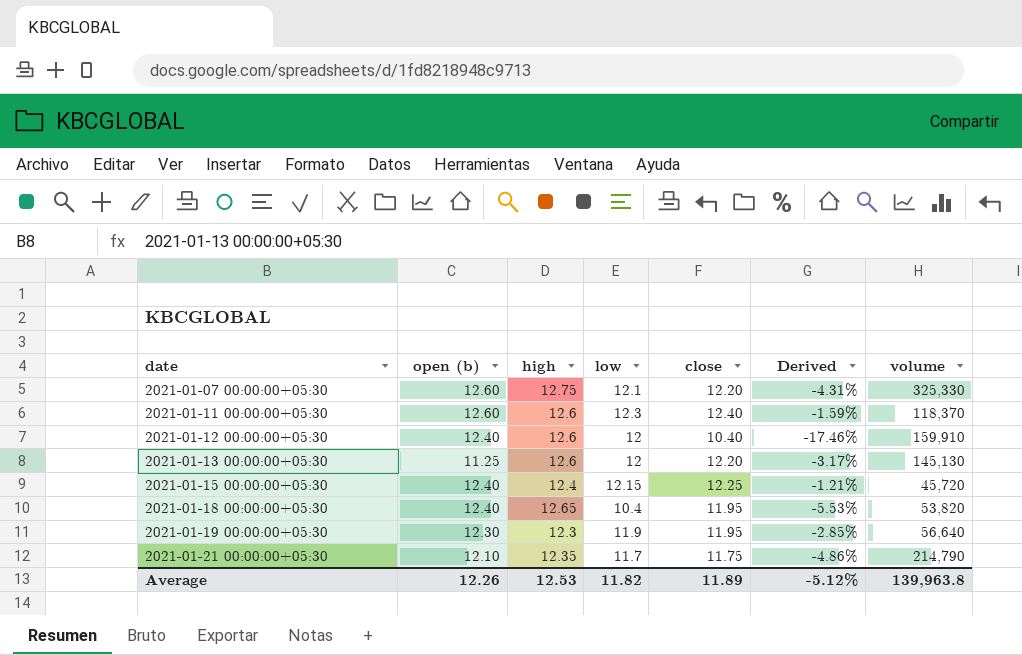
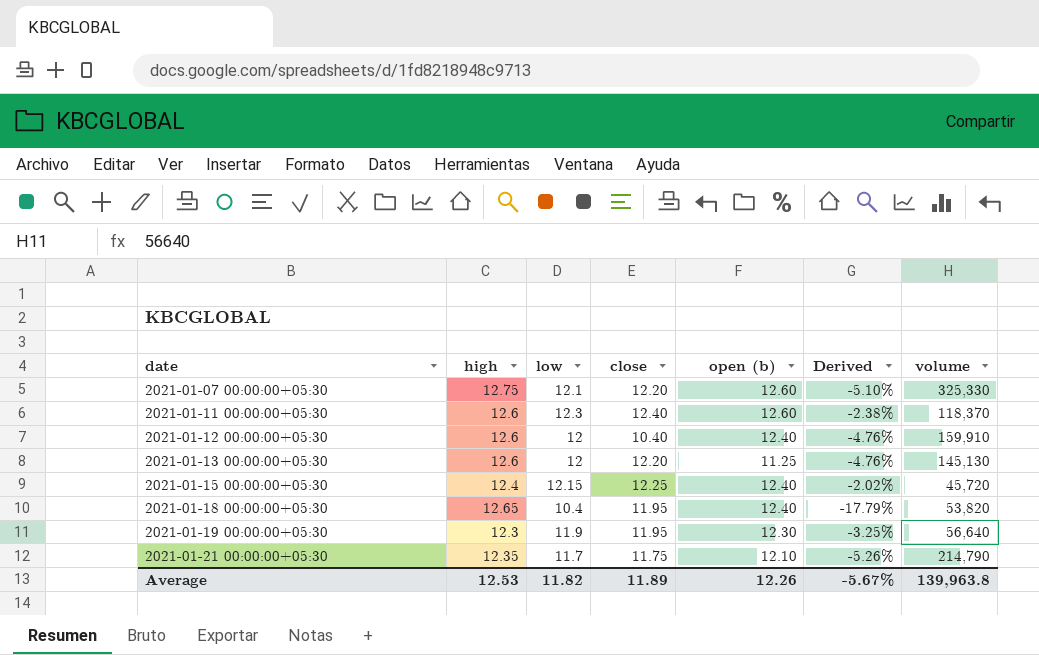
column open (b) | position: 2 -> 5
column Derived | formula: ([close] - [high]) / [high] -> ([low] - [high]) / [high]
Average | Derived: -5.12% -> -5.67%

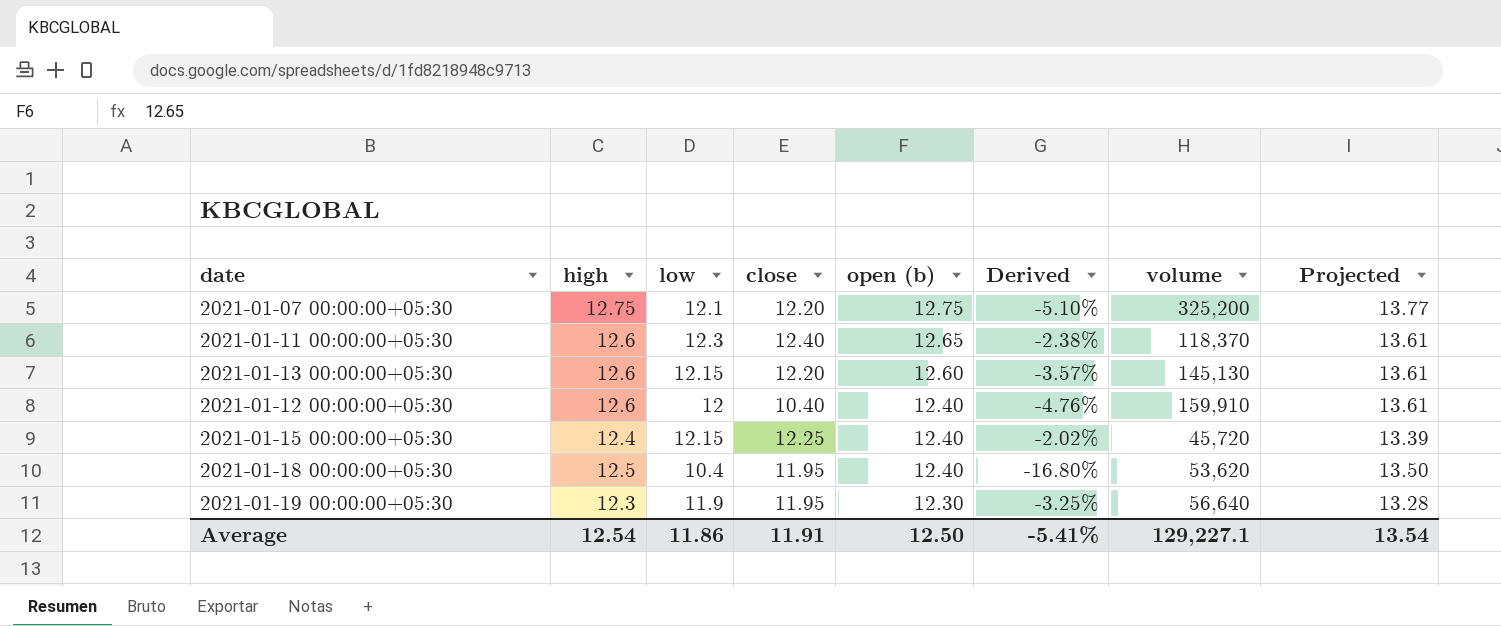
row order: date ascending -> open (b) descending
column Projected | formula: none -> [high] * 1.08
row 2021-01-21 00:00:00+05:30: 12.35 | 11.7 | 11.75 | 12.10 | -5.26% | 214,790 -> none
2021-01-07 00:00:00+05:30 | open (b): 12.60 -> 12.75
2021-01-07 00:00:00+05:30 | volume: 325,330 -> 325,200
2021-01-11 00:00:00+05:30 | open (b): 12.60 -> 12.65
2021-01-13 00:00:00+05:30 | low: 12 -> 12.15
2021-01-13 00:00:00+05:30 | open (b): 11.25 -> 12.60
2021-01-13 00:00:00+05:30 | Derived: -4.76% -> -3.57%
2021-01-18 00:00:00+05:30 | high: 12.65 -> 12.5
2021-01-18 00:00:00+05:30 | Derived: -17.79% -> -16.80%
2021-01-18 00:00:00+05:30 | volume: 53,820 -> 53,620
Average | high: 12.53 -> 12.54
Average | low: 11.82 -> 11.86
Average | close: 11.89 -> 11.91
Average | open (b): 12.26 -> 12.50
Average | Derived: -5.67% -> -5.41%
Average | volume: 139,963.8 -> 129,227.1

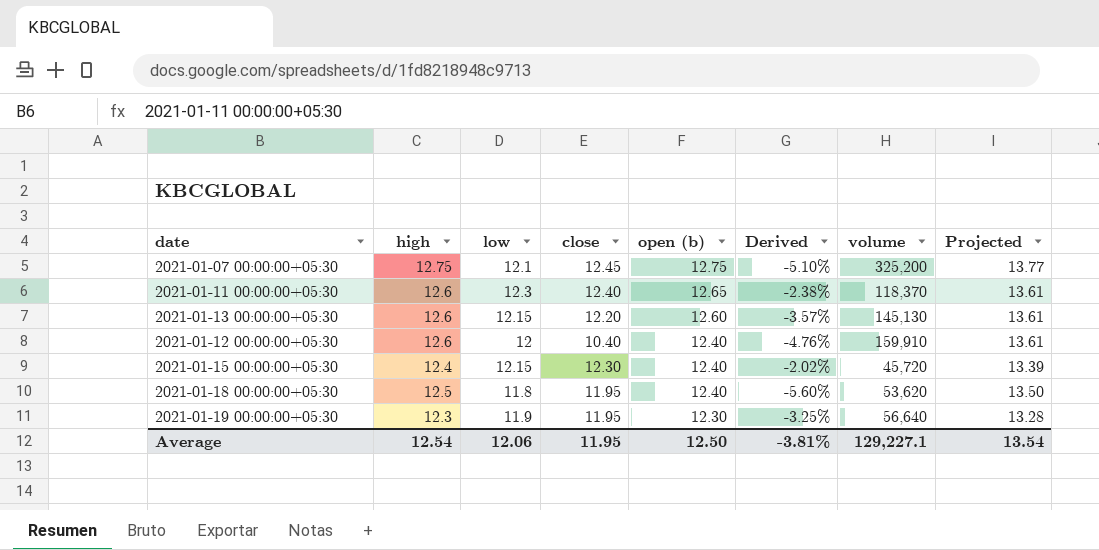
2021-01-07 00:00:00+05:30 | close: 12.20 -> 12.45
2021-01-15 00:00:00+05:30 | close: 12.25 -> 12.30
2021-01-18 00:00:00+05:30 | low: 10.4 -> 11.8
2021-01-18 00:00:00+05:30 | Derived: -16.80% -> -5.60%
Average | low: 11.86 -> 12.06
Average | close: 11.91 -> 11.95
Average | Derived: -5.41% -> -3.81%

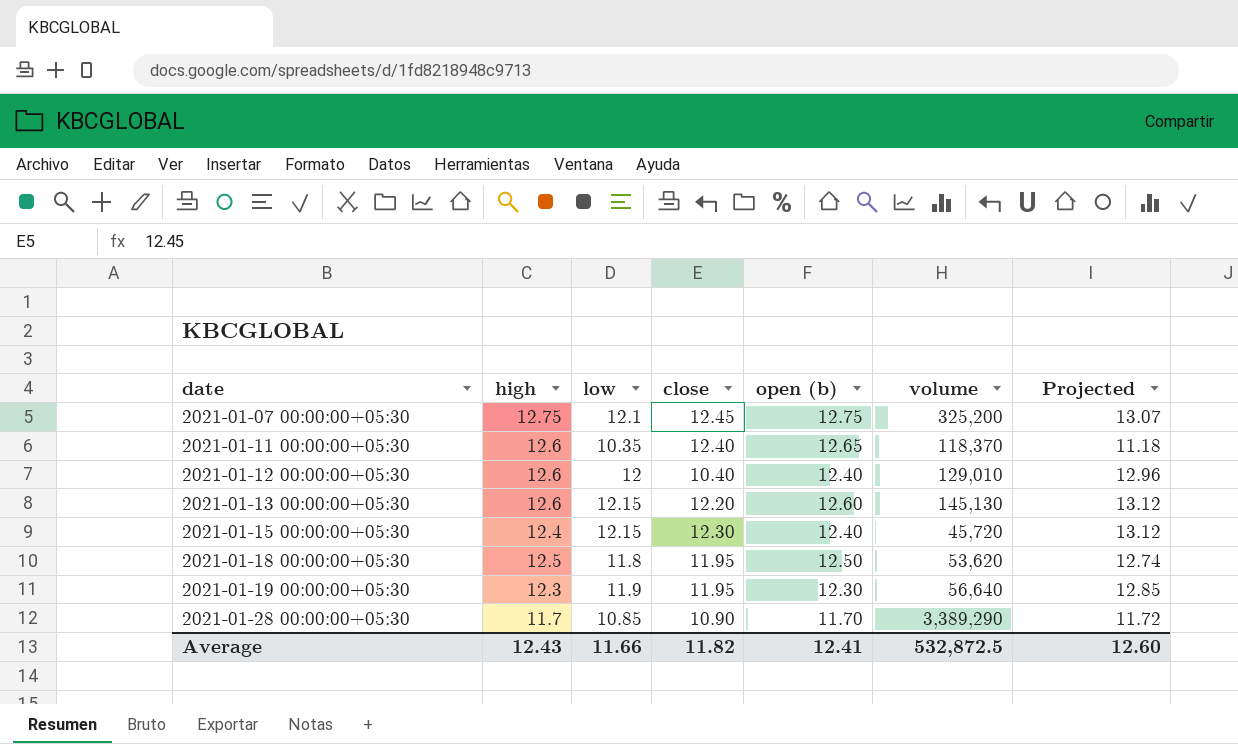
row order: open (b) descending -> date ascending
column Derived | formula: ([low] - [high]) / [high] -> none
column Projected | formula: [high] * 1.08 -> [low] * 1.08
2021-01-11 00:00:00+05:30 | low: 12.3 -> 10.35
2021-01-12 00:00:00+05:30 | volume: 159,910 -> 129,010
2021-01-18 00:00:00+05:30 | open (b): 12.40 -> 12.50
row 2021-01-28 00:00:00+05:30: none -> 11.7 | 10.85 | 10.90 | 11.70 | 3,389,290 | 11.72
Average | high: 12.54 -> 12.43
Average | low: 12.06 -> 11.66
Average | close: 11.95 -> 11.82
Average | open (b): 12.50 -> 12.41
Average | volume: 129,227.1 -> 532,872.5
Average | Projected: 13.54 -> 12.60

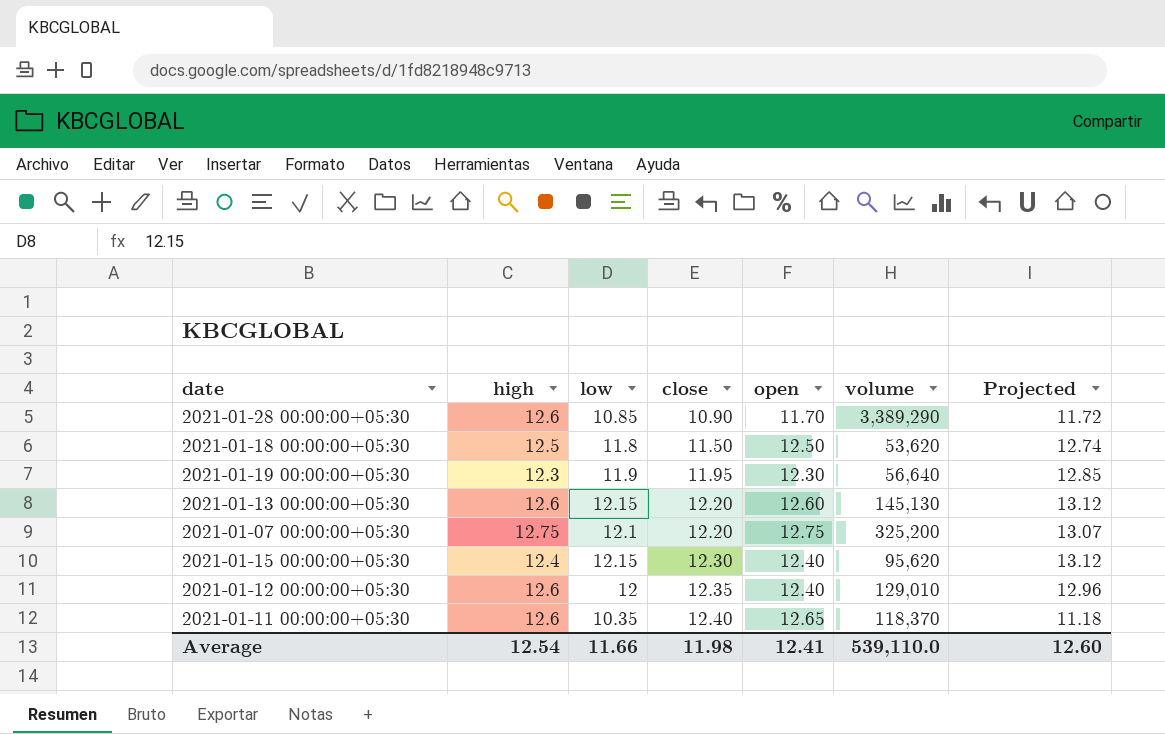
row order: date ascending -> close ascending
column name: open (b) -> open
2021-01-28 00:00:00+05:30 | high: 11.7 -> 12.6
2021-01-18 00:00:00+05:30 | close: 11.95 -> 11.50
2021-01-07 00:00:00+05:30 | close: 12.45 -> 12.20
2021-01-15 00:00:00+05:30 | volume: 45,720 -> 95,620
2021-01-12 00:00:00+05:30 | close: 10.40 -> 12.35
Average | high: 12.43 -> 12.54
Average | close: 11.82 -> 11.98
Average | volume: 532,872.5 -> 539,110.0

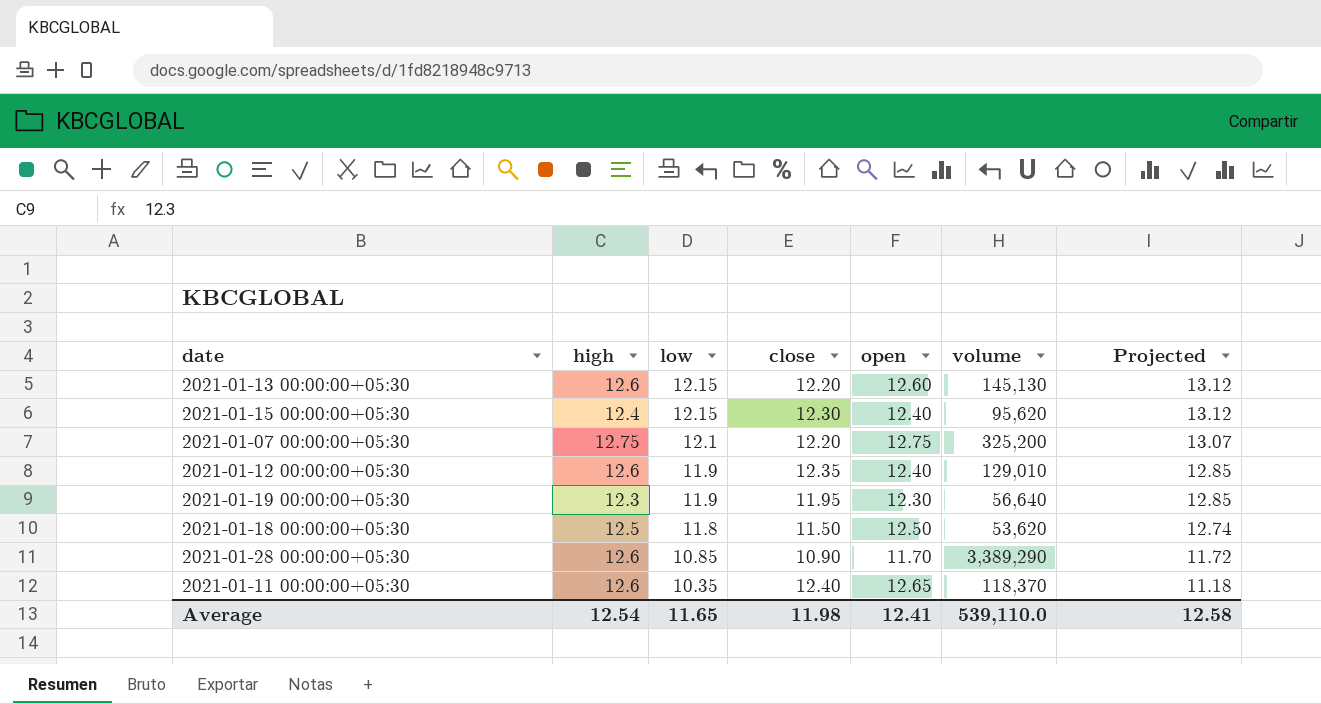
row order: close ascending -> low descending
2021-01-12 00:00:00+05:30 | low: 12 -> 11.9
2021-01-12 00:00:00+05:30 | Projected: 12.96 -> 12.85
Average | low: 11.66 -> 11.65
Average | Projected: 12.60 -> 12.58

